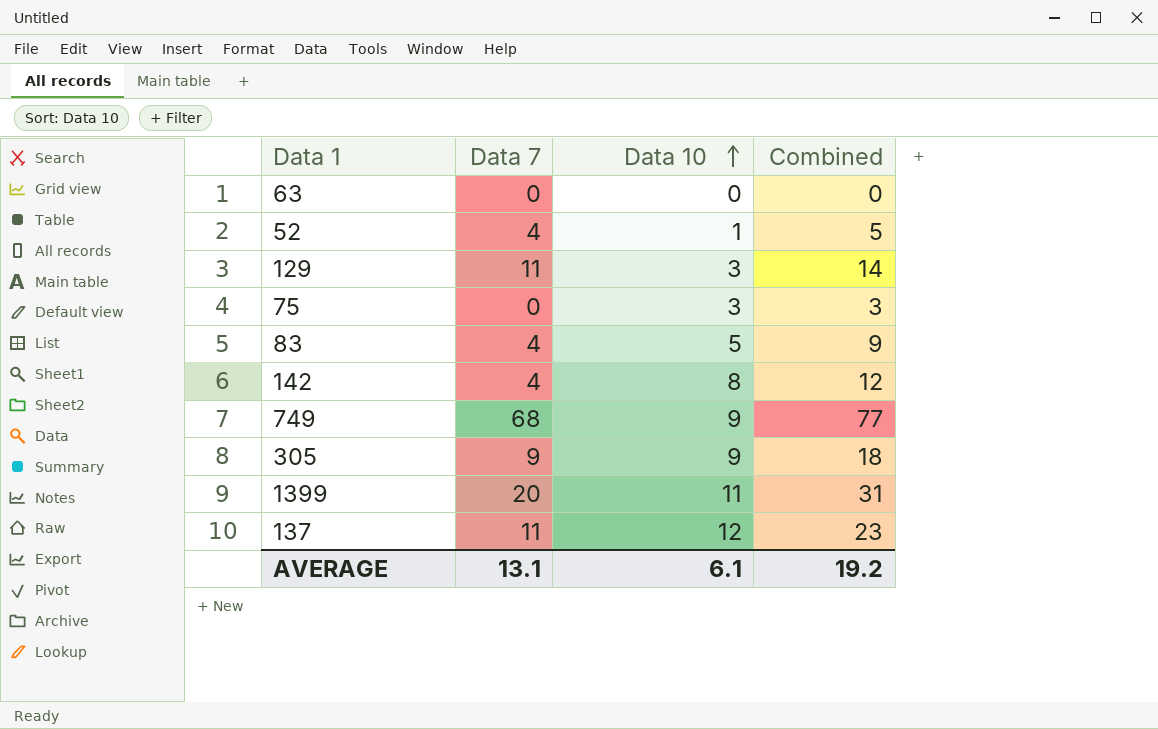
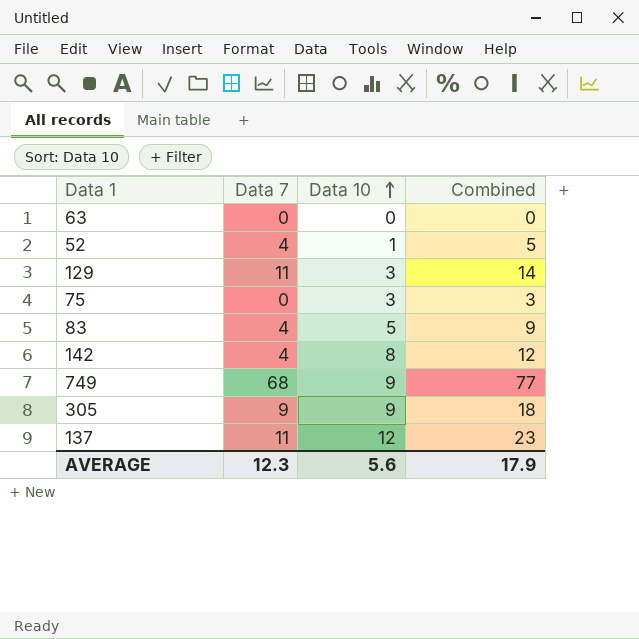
row 1399: 20 | 11 | 31 -> none
AVERAGE | Data 7: 13.1 -> 12.3
AVERAGE | Data 10: 6.1 -> 5.6
AVERAGE | Combined: 19.2 -> 17.9

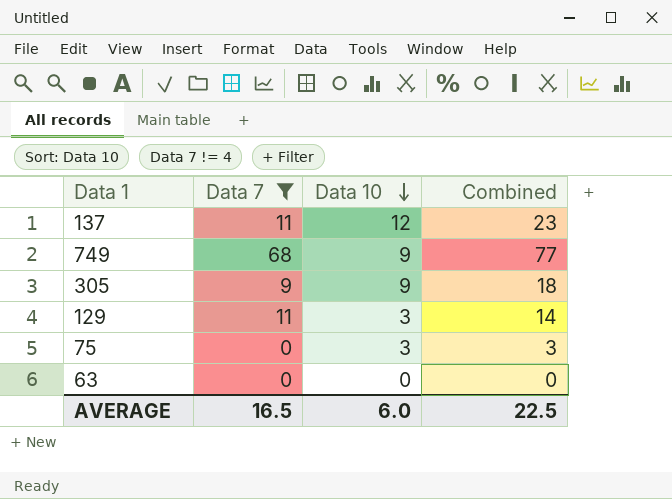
filter: none -> Data 7 != 4
row order: Data 10 ascending -> Data 10 descending
AVERAGE | Data 7: 12.3 -> 16.5
AVERAGE | Data 10: 5.6 -> 6.0
AVERAGE | Combined: 17.9 -> 22.5

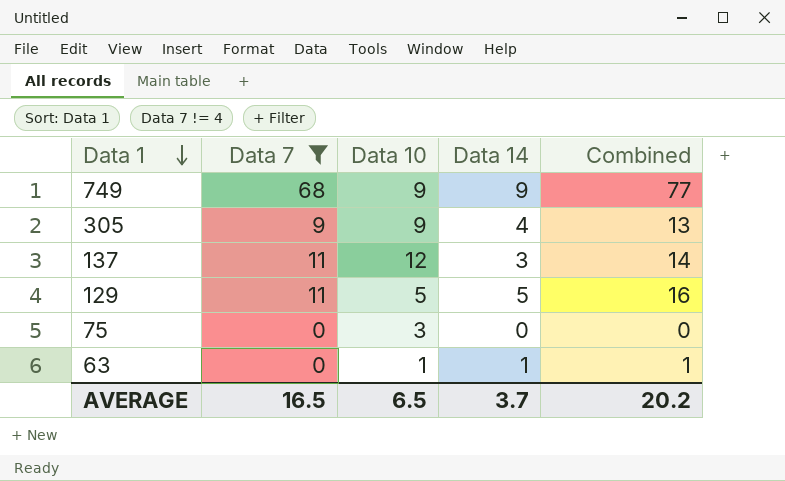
row order: Data 10 descending -> Data 1 descending
column Data 14 | position: none -> 4
column Combined | formula: [Data 7] + [Data 10] -> [Data 7] + [Data 14]
129 | Data 10: 3 -> 5
63 | Data 10: 0 -> 1
AVERAGE | Data 10: 6.0 -> 6.5
AVERAGE | Combined: 22.5 -> 20.2

